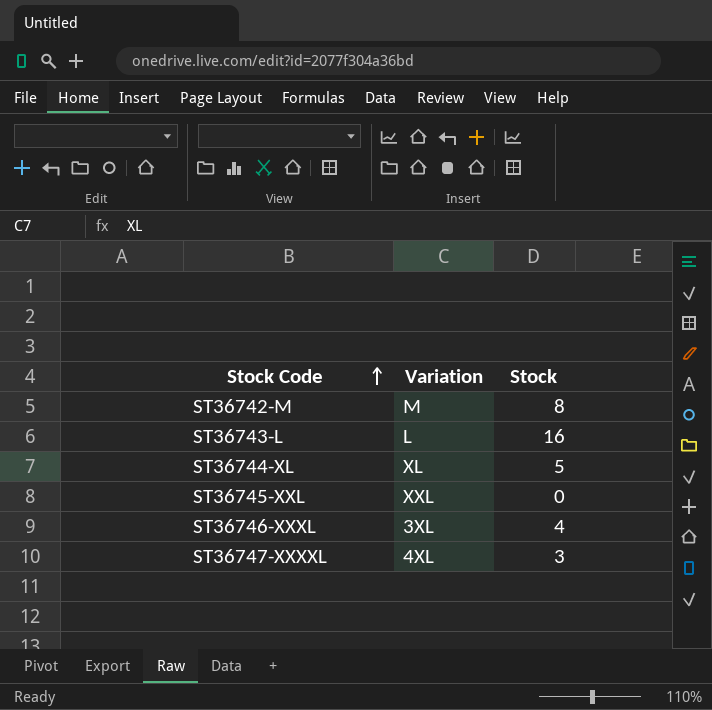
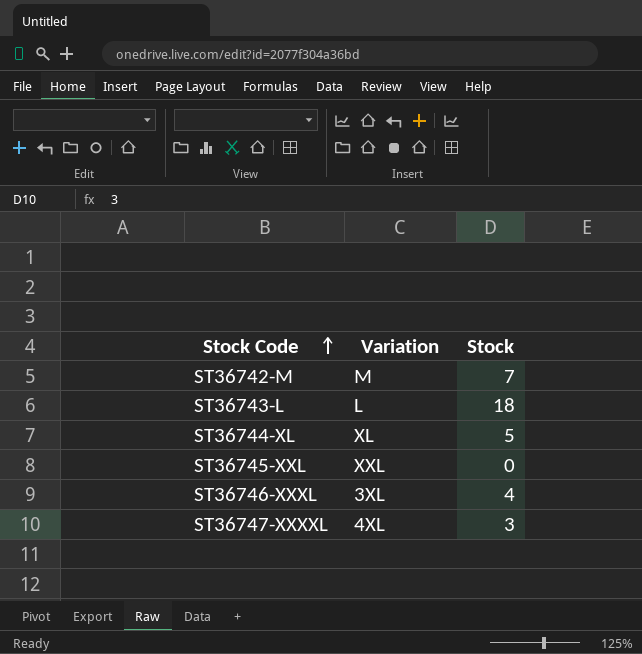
ST36742-M | Stock: 8 -> 7
ST36743-L | Stock: 16 -> 18

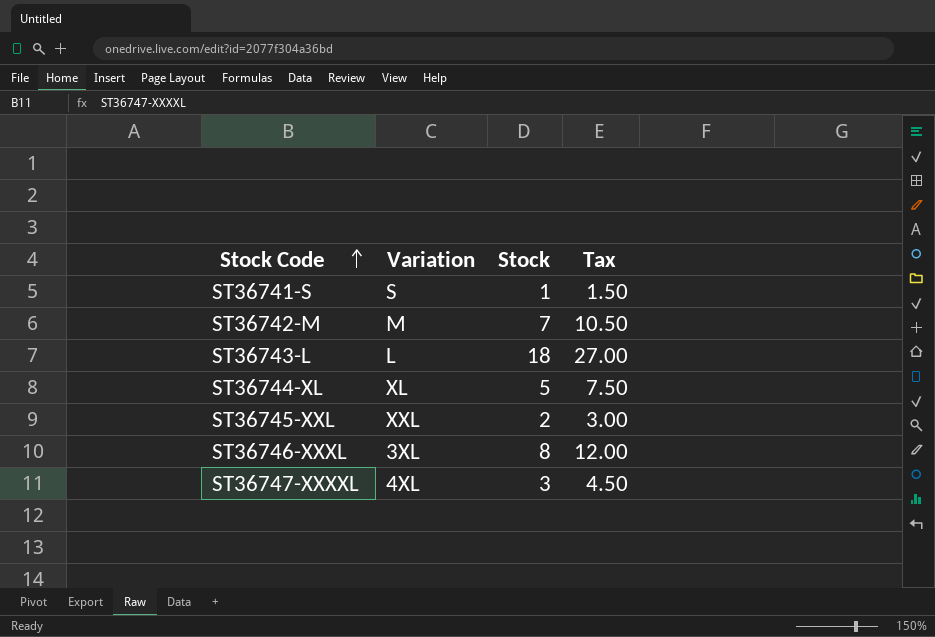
column Tax | formula: none -> [Stock] * 1.5
row ST36741-S: none -> S | 1 | 1.50
ST36745-XXL | Stock: 0 -> 2
ST36746-XXXL | Stock: 4 -> 8

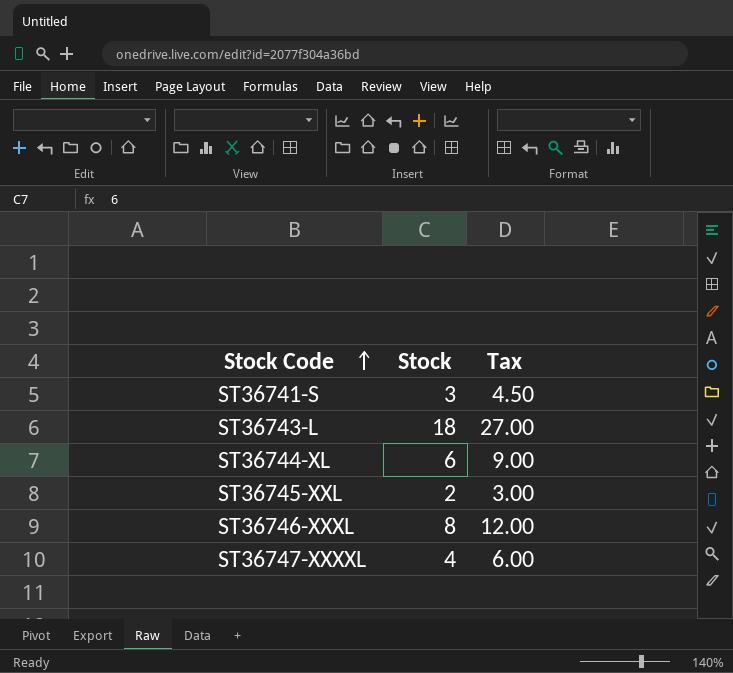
column Variation | position: 2 -> none
row ST36742-M: M | 7 | 10.50 -> none
ST36741-S | Stock: 1 -> 3
ST36741-S | Tax: 1.50 -> 4.50
ST36744-XL | Stock: 5 -> 6
ST36744-XL | Tax: 7.50 -> 9.00
ST36747-XXXXL | Stock: 3 -> 4
ST36747-XXXXL | Tax: 4.50 -> 6.00

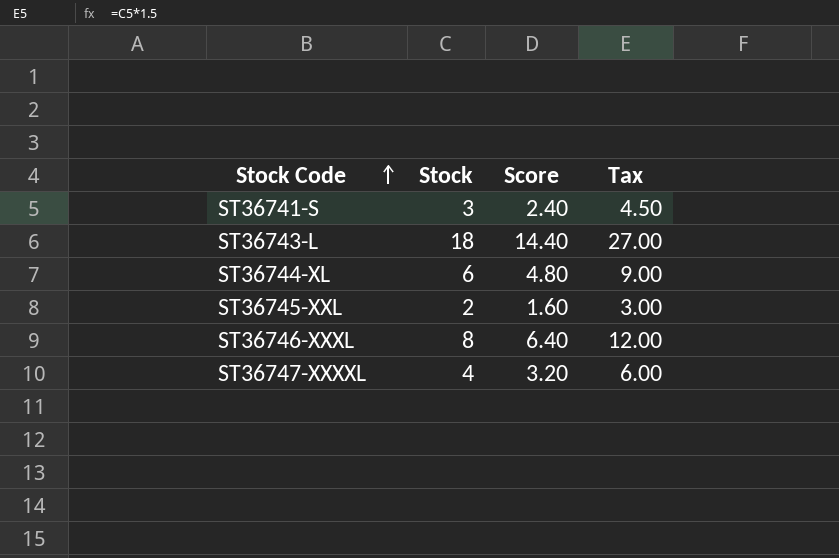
column Score | formula: none -> [Stock] * 0.8

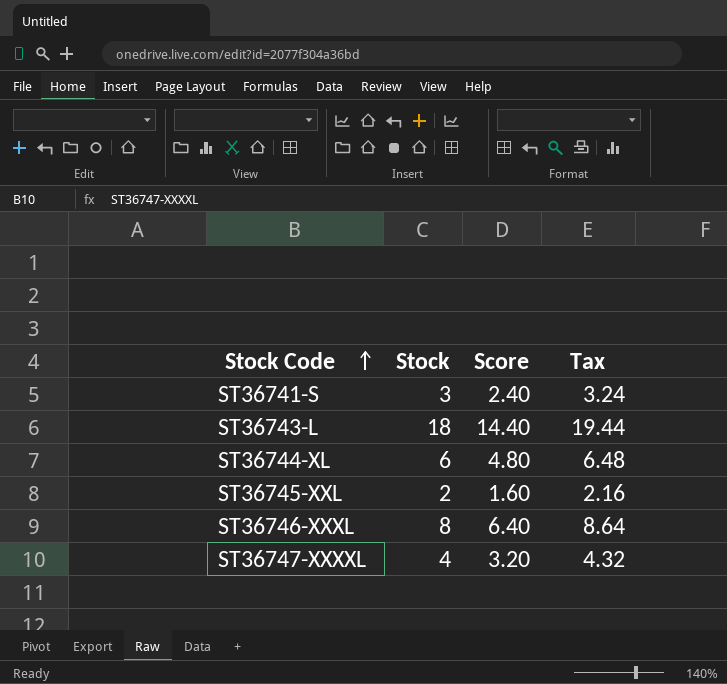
column Tax | formula: [Stock] * 1.5 -> [Stock] * 1.08

